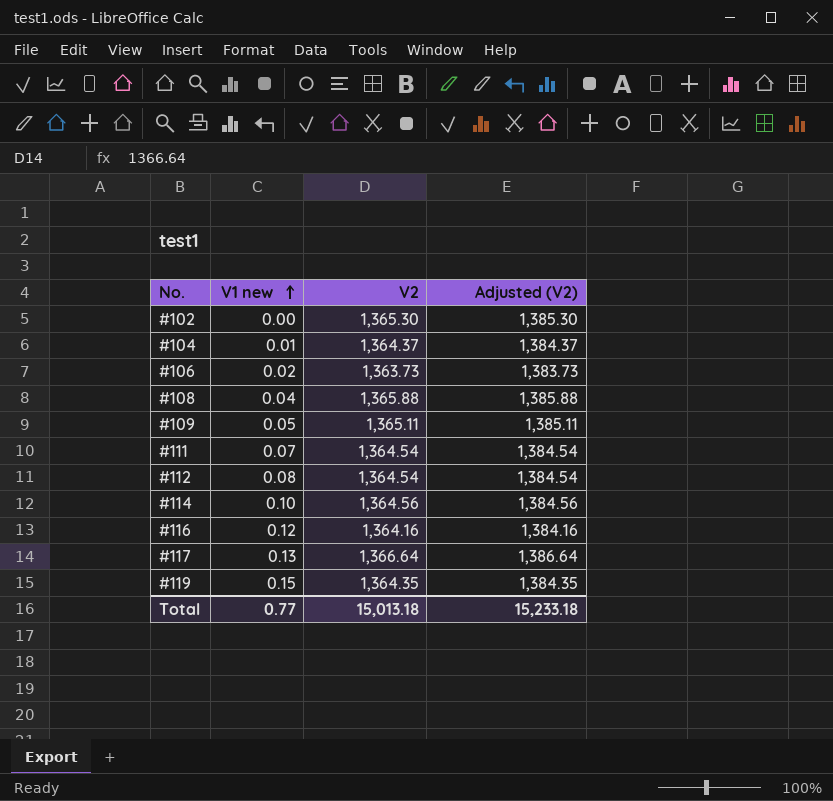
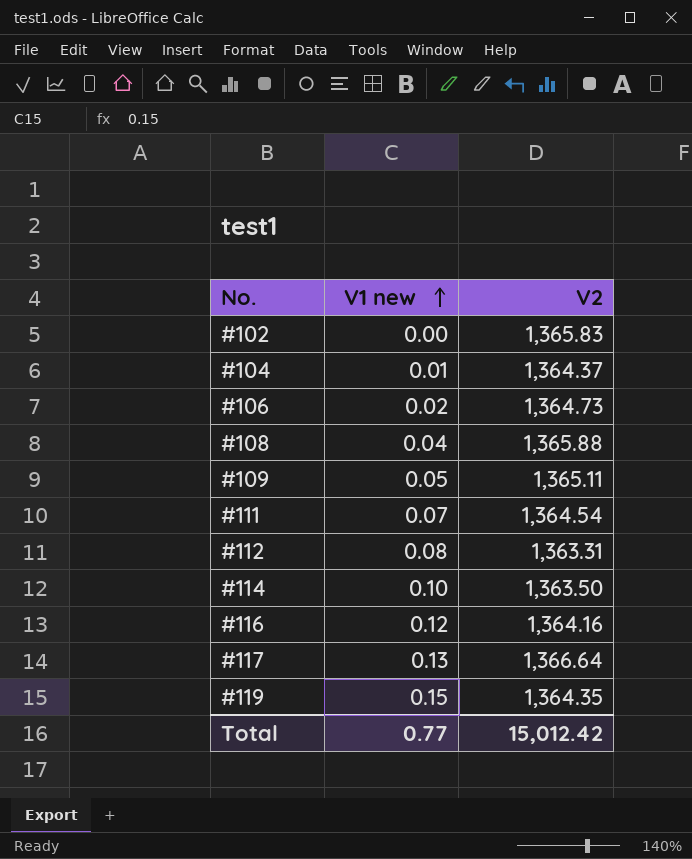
column Adjusted (V2) | formula: [V2] + 20 -> none
#102 | V2: 1,365.30 -> 1,365.83
#106 | V2: 1,363.73 -> 1,364.73
#112 | V2: 1,364.54 -> 1,363.31
#114 | V2: 1,364.56 -> 1,363.50
Total | V2: 15,013.18 -> 15,012.42

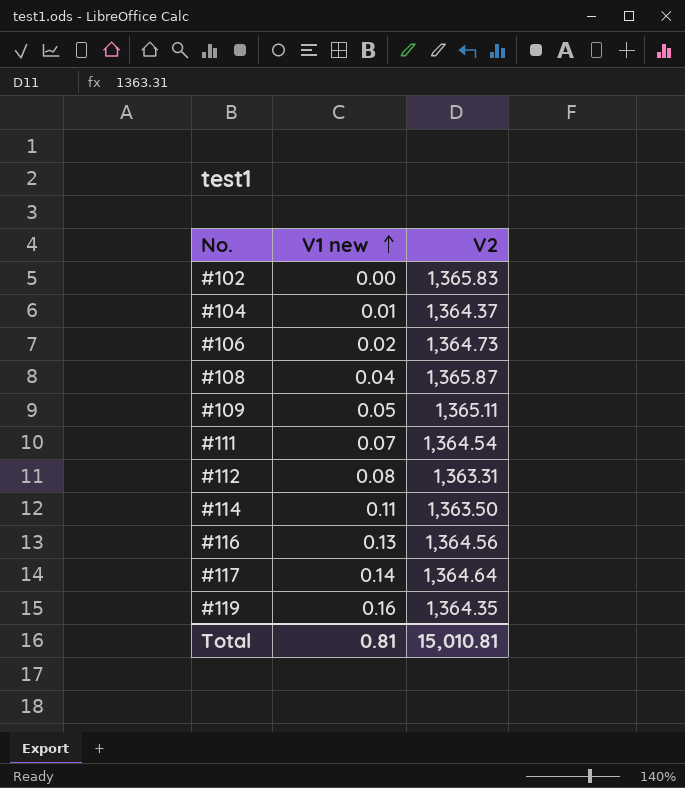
#108 | V2: 1,365.88 -> 1,365.87
#114 | V1 new: 0.10 -> 0.11
#116 | V1 new: 0.12 -> 0.13
#116 | V2: 1,364.16 -> 1,364.56
#117 | V1 new: 0.13 -> 0.14
#117 | V2: 1,366.64 -> 1,364.64
#119 | V1 new: 0.15 -> 0.16
Total | V1 new: 0.77 -> 0.81
Total | V2: 15,012.42 -> 15,010.81

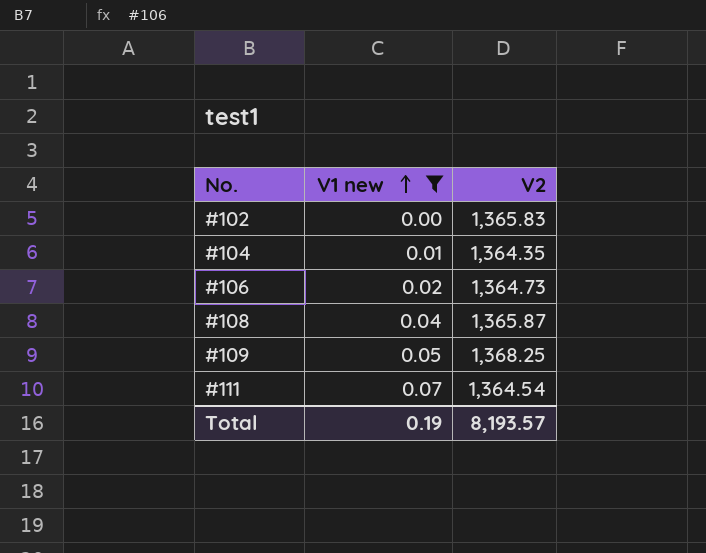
filter: none -> V1 new <= 0.07
#104 | V2: 1,364.37 -> 1,364.35
#109 | V2: 1,365.11 -> 1,368.25
Total | V1 new: 0.81 -> 0.19
Total | V2: 15,010.81 -> 8,193.57

